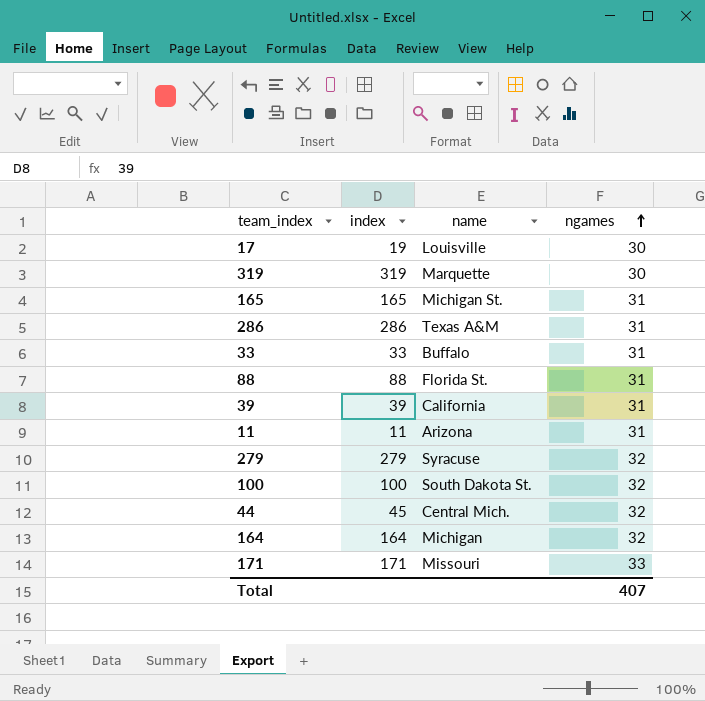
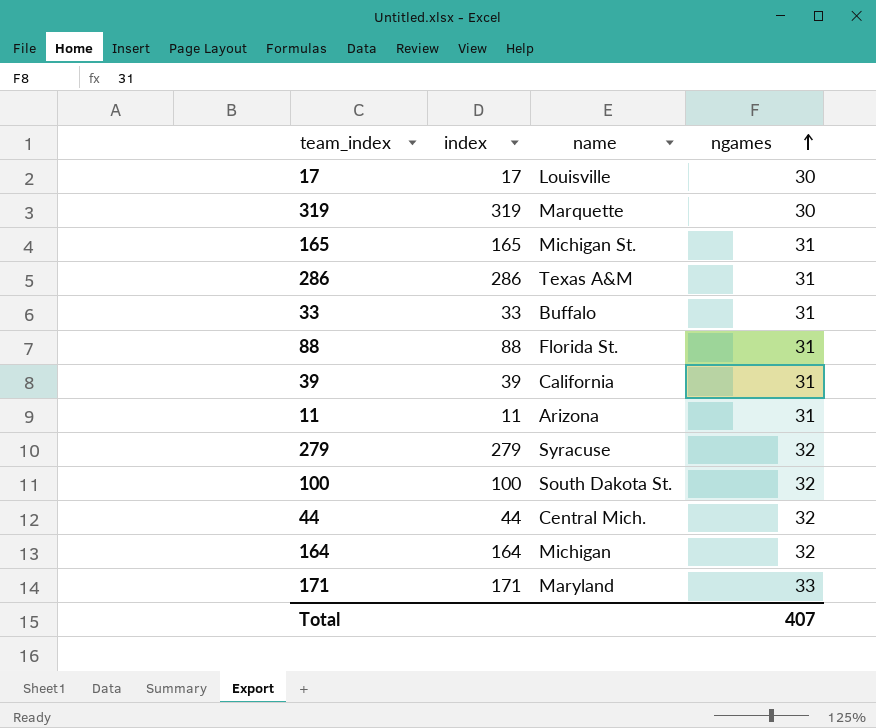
17 | index: 19 -> 17
44 | index: 45 -> 44
171 | name: Missouri -> Maryland

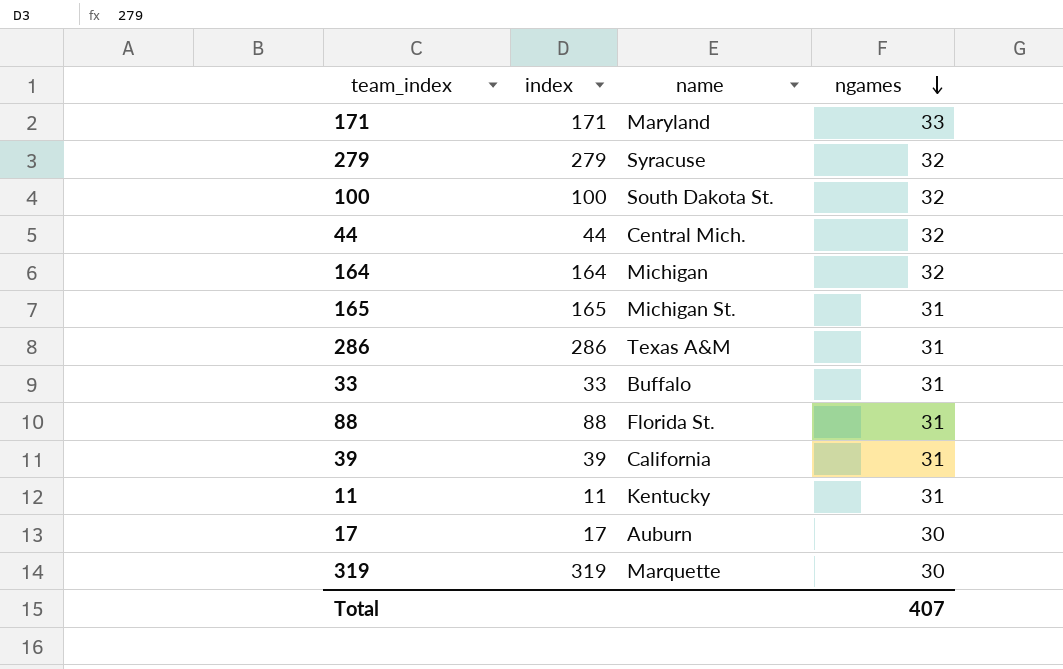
row order: ngames ascending -> ngames descending
11 | name: Arizona -> Kentucky
17 | name: Louisville -> Auburn

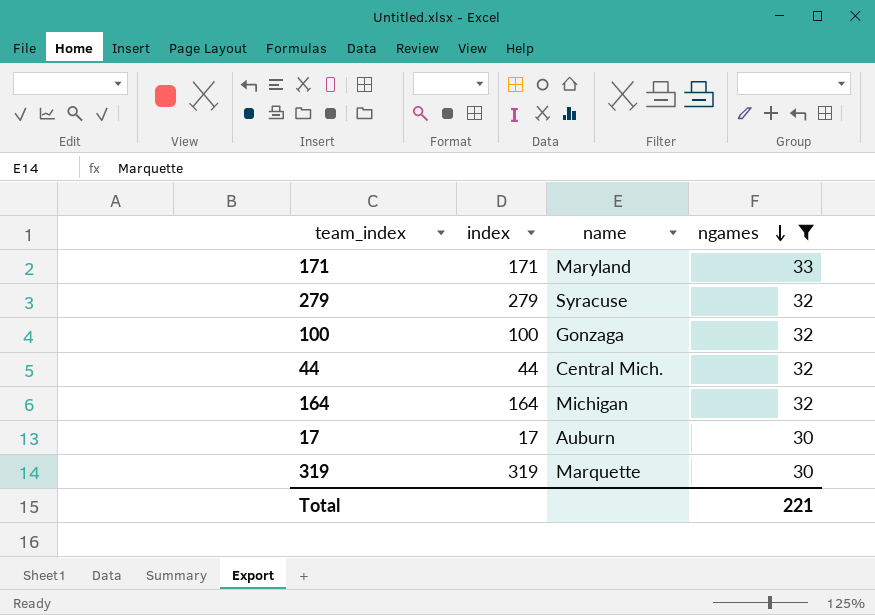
filter: none -> ngames != 31
100 | name: South Dakota St. -> Gonzaga
Total | ngames: 407 -> 221

